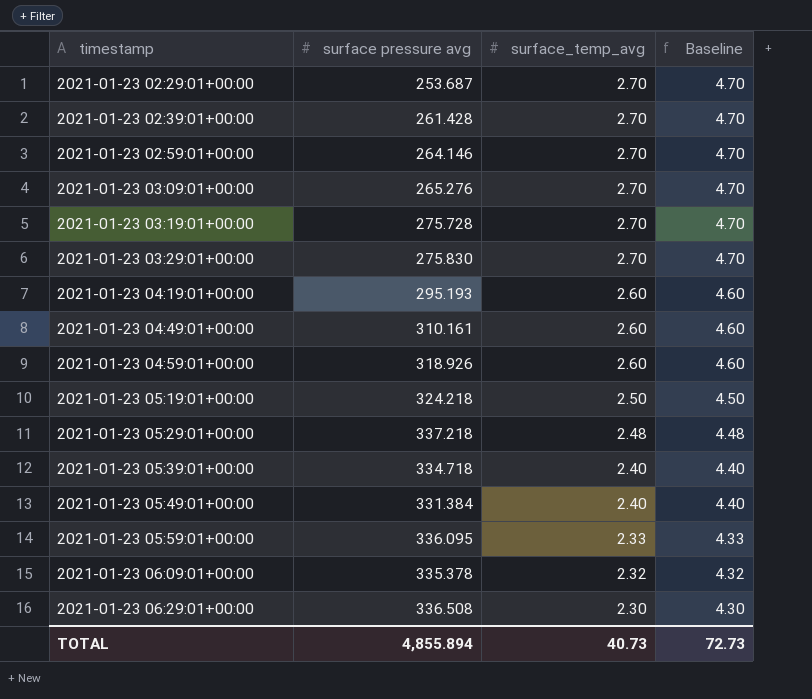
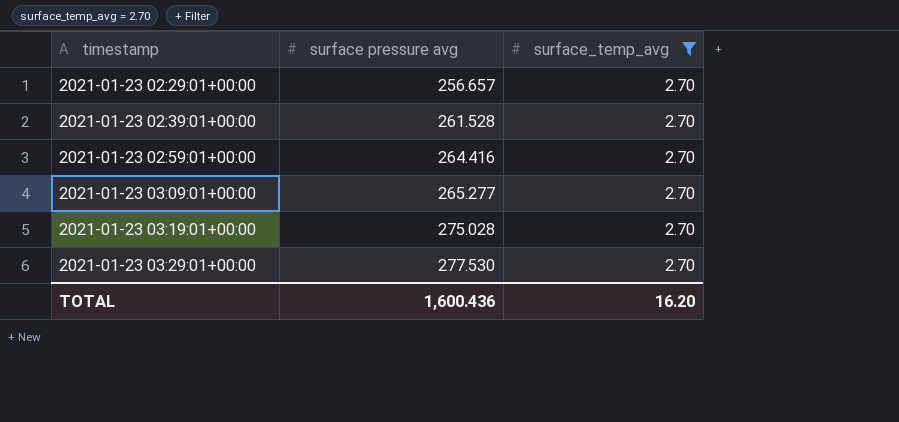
filter: none -> surface_temp_avg = 2.70
column Baseline | formula: [surface_temp_avg] + 2 -> none
2021-01-23 02:29:01+00:00 | surface pressure avg: 253.687 -> 256.657
2021-01-23 02:39:01+00:00 | surface pressure avg: 261.428 -> 261.528
2021-01-23 02:59:01+00:00 | surface pressure avg: 264.146 -> 264.416
2021-01-23 03:09:01+00:00 | surface pressure avg: 265.276 -> 265.277
2021-01-23 03:19:01+00:00 | surface pressure avg: 275.728 -> 275.028
2021-01-23 03:29:01+00:00 | surface pressure avg: 275.830 -> 277.530
TOTAL | surface pressure avg: 4,855.894 -> 1,600.436
TOTAL | surface_temp_avg: 40.73 -> 16.20

